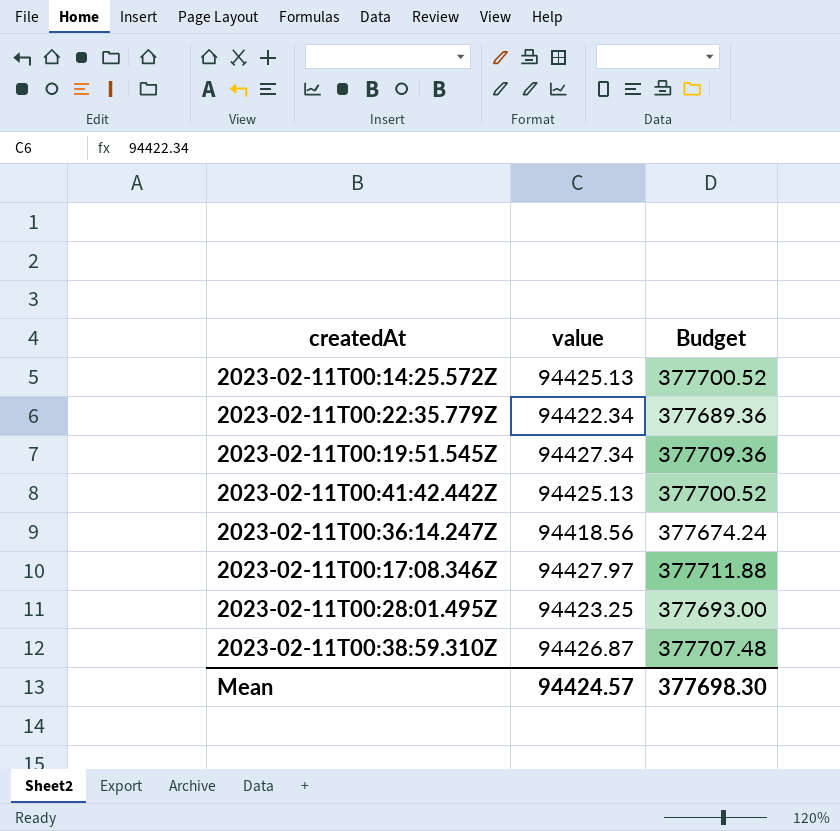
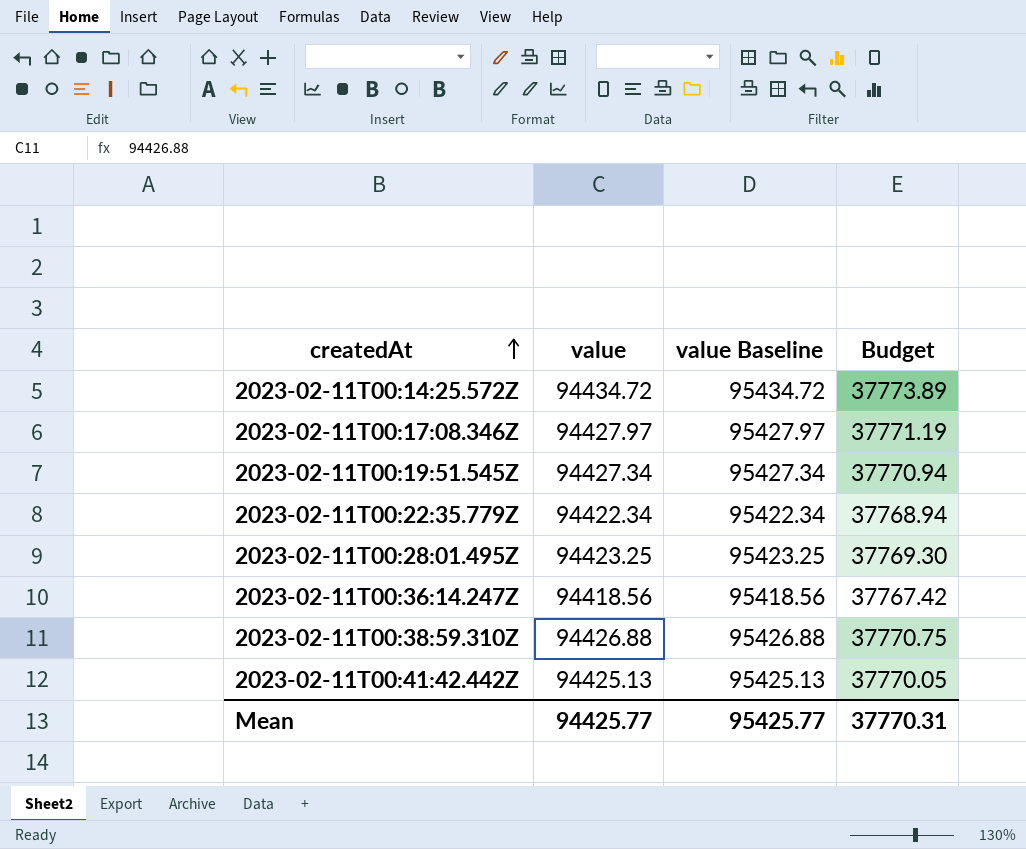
row order: none -> createdAt ascending
column value Baseline | formula: none -> [value] + 1000
column Budget | formula: [value] * 4 -> [value] * 0.4
2023-02-11T00:14:25.572Z | value: 94425.13 -> 94434.72
2023-02-11T00:38:59.310Z | value: 94426.87 -> 94426.88
Mean | value: 94424.57 -> 94425.77
Mean | Budget: 377698.30 -> 37770.31

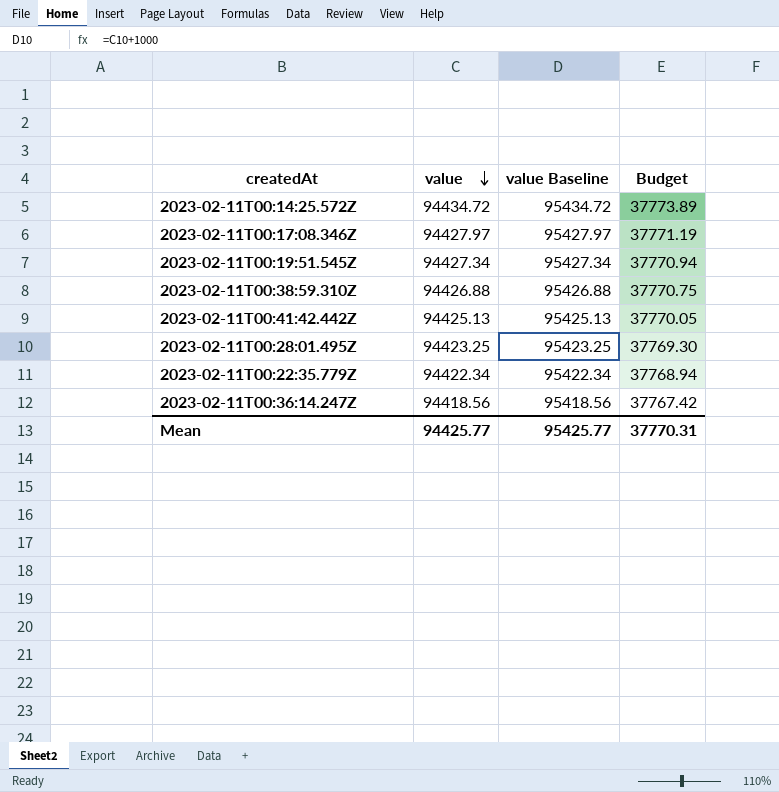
row order: createdAt ascending -> value descending

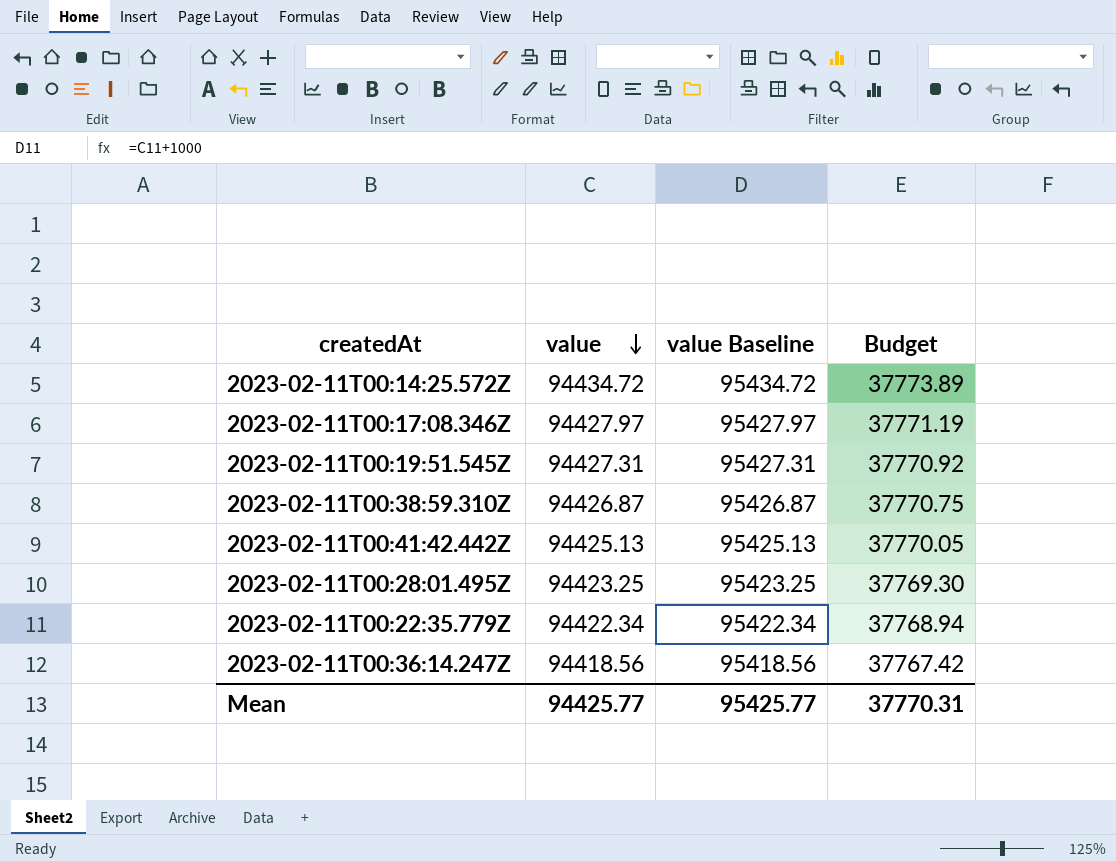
2023-02-11T00:19:51.545Z | value: 94427.34 -> 94427.31
2023-02-11T00:19:51.545Z | value Baseline: 95427.34 -> 95427.31
2023-02-11T00:19:51.545Z | Budget: 37770.94 -> 37770.92
2023-02-11T00:38:59.310Z | value: 94426.88 -> 94426.87
2023-02-11T00:38:59.310Z | value Baseline: 95426.88 -> 95426.87

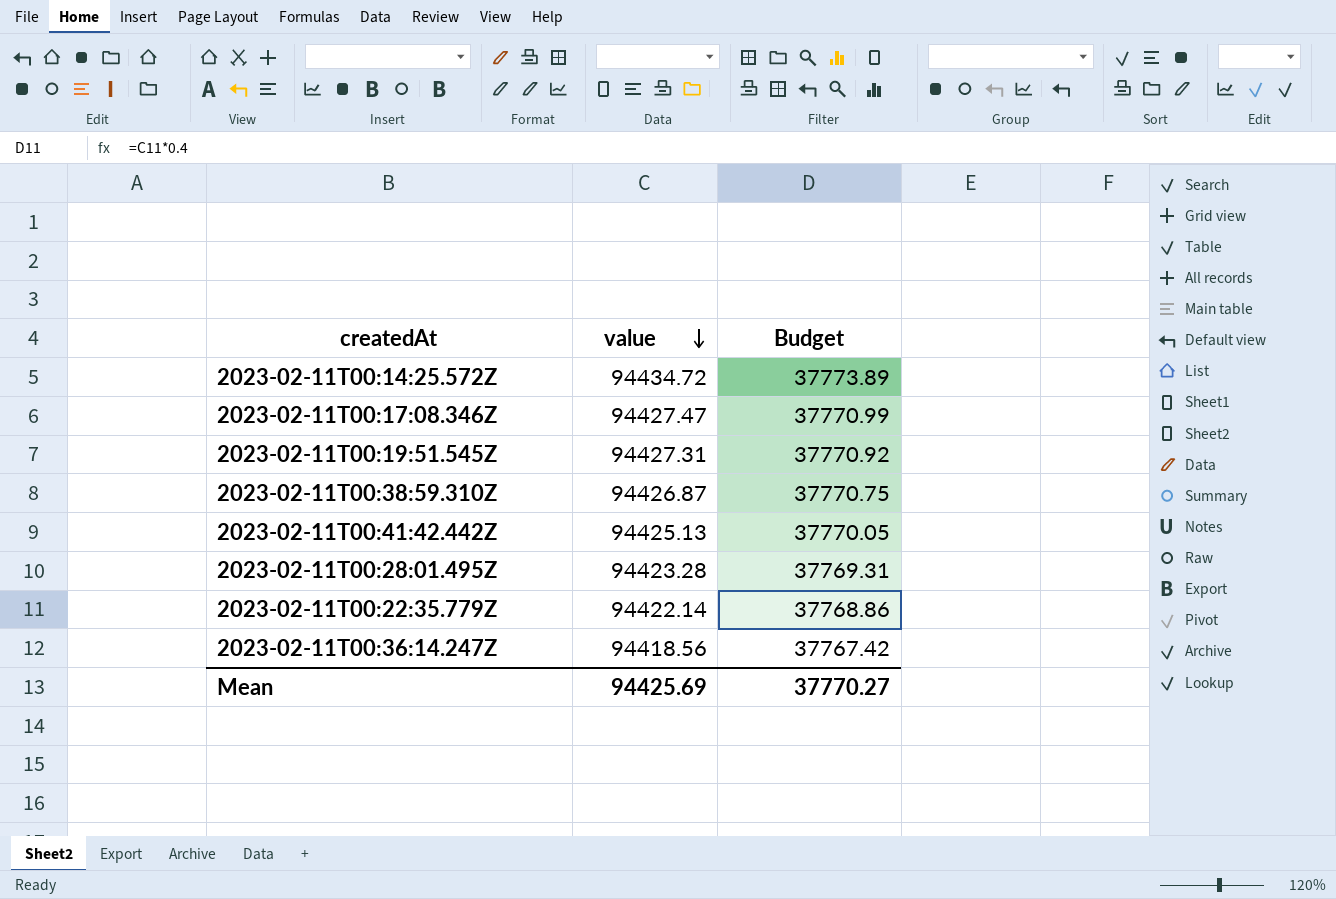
column value Baseline | formula: [value] + 1000 -> none
2023-02-11T00:17:08.346Z | value: 94427.97 -> 94427.47
2023-02-11T00:17:08.346Z | Budget: 37771.19 -> 37770.99
2023-02-11T00:28:01.495Z | value: 94423.25 -> 94423.28
2023-02-11T00:28:01.495Z | Budget: 37769.30 -> 37769.31
2023-02-11T00:22:35.779Z | value: 94422.34 -> 94422.14
2023-02-11T00:22:35.779Z | Budget: 37768.94 -> 37768.86
Mean | value: 94425.77 -> 94425.69
Mean | Budget: 37770.31 -> 37770.27

